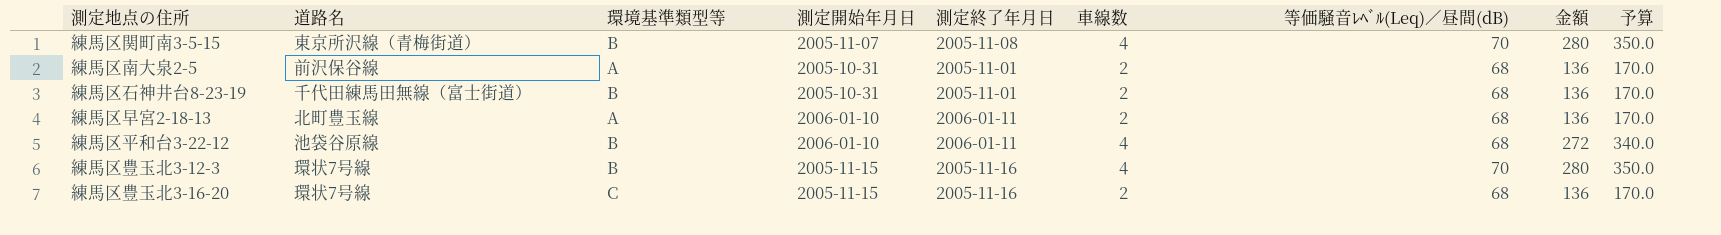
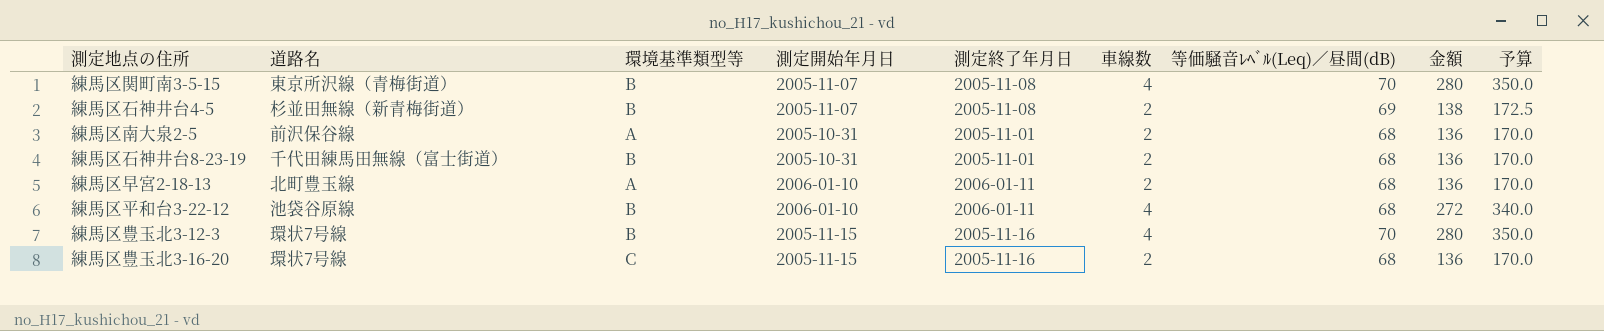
row 練馬区石神井台4-5: none -> 杉並田無線（新青梅街道） | B | 2005-11-07 | 2005-11-08 | 2 | 69 | 138 | 172.5

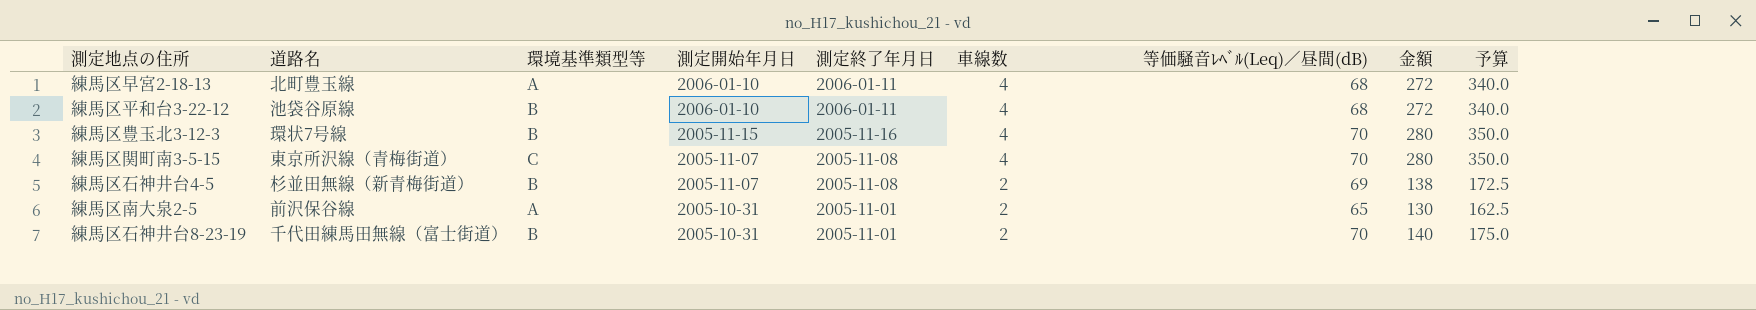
row order: none -> 測定開始年月日 descending
row 練馬区豊玉北3-16-20: 環状7号線 | C | 2005-11-15 | 2005-11-16 | 2 | 68 | 136 | 170.0 -> none
練馬区早宮2-18-13 | 車線数: 2 -> 4
練馬区早宮2-18-13 | 金額: 136 -> 272
練馬区早宮2-18-13 | 予算: 170.0 -> 340.0
練馬区関町南3-5-15 | 環境基準類型等: B -> C
練馬区南大泉2-5 | 等価騒音ﾚﾍﾞﾙ(Leq)／昼間(dB): 68 -> 65
練馬区南大泉2-5 | 金額: 136 -> 130
練馬区南大泉2-5 | 予算: 170.0 -> 162.5
練馬区石神井台8-23-19 | 等価騒音ﾚﾍﾞﾙ(Leq)／昼間(dB): 68 -> 70
練馬区石神井台8-23-19 | 金額: 136 -> 140
練馬区石神井台8-23-19 | 予算: 170.0 -> 175.0

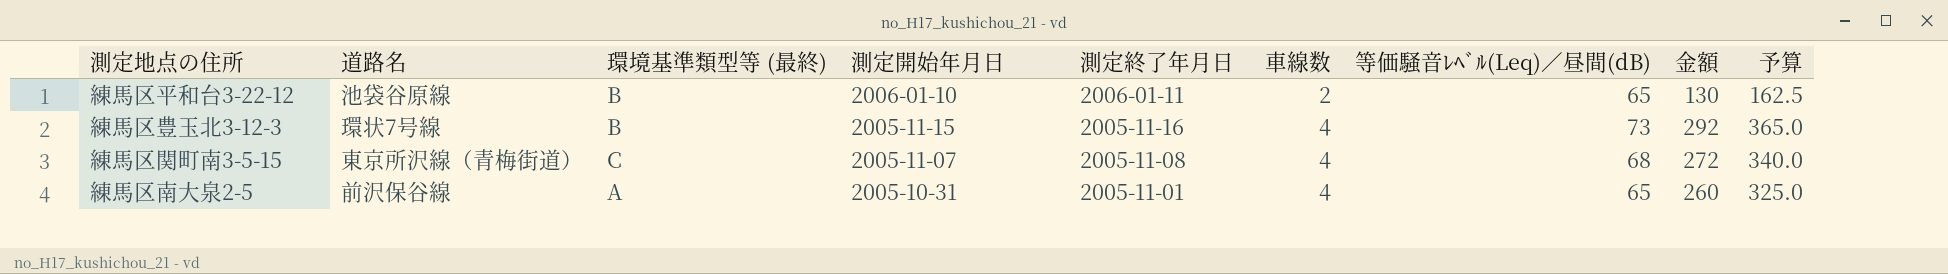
column name: 環境基準類型等 -> 環境基準類型等 (最終)
row 練馬区早宮2-18-13: 北町豊玉線 | A | 2006-01-10 | 2006-01-11 | 4 | 68 | 272 | 340.0 -> none
row 練馬区石神井台4-5: 杉並田無線（新青梅街道） | B | 2005-11-07 | 2005-11-08 | 2 | 69 | 138 | 172.5 -> none
row 練馬区石神井台8-23-19: 千代田練馬田無線（富士街道） | B | 2005-10-31 | 2005-11-01 | 2 | 70 | 140 | 175.0 -> none
練馬区平和台3-22-12 | 車線数: 4 -> 2
練馬区平和台3-22-12 | 等価騒音ﾚﾍﾞﾙ(Leq)／昼間(dB): 68 -> 65
練馬区平和台3-22-12 | 金額: 272 -> 130
練馬区平和台3-22-12 | 予算: 340.0 -> 162.5
練馬区豊玉北3-12-3 | 等価騒音ﾚﾍﾞﾙ(Leq)／昼間(dB): 70 -> 73
練馬区豊玉北3-12-3 | 金額: 280 -> 292
練馬区豊玉北3-12-3 | 予算: 350.0 -> 365.0
練馬区関町南3-5-15 | 等価騒音ﾚﾍﾞﾙ(Leq)／昼間(dB): 70 -> 68
練馬区関町南3-5-15 | 金額: 280 -> 272
練馬区関町南3-5-15 | 予算: 350.0 -> 340.0
練馬区南大泉2-5 | 車線数: 2 -> 4
練馬区南大泉2-5 | 金額: 130 -> 260
練馬区南大泉2-5 | 予算: 162.5 -> 325.0

